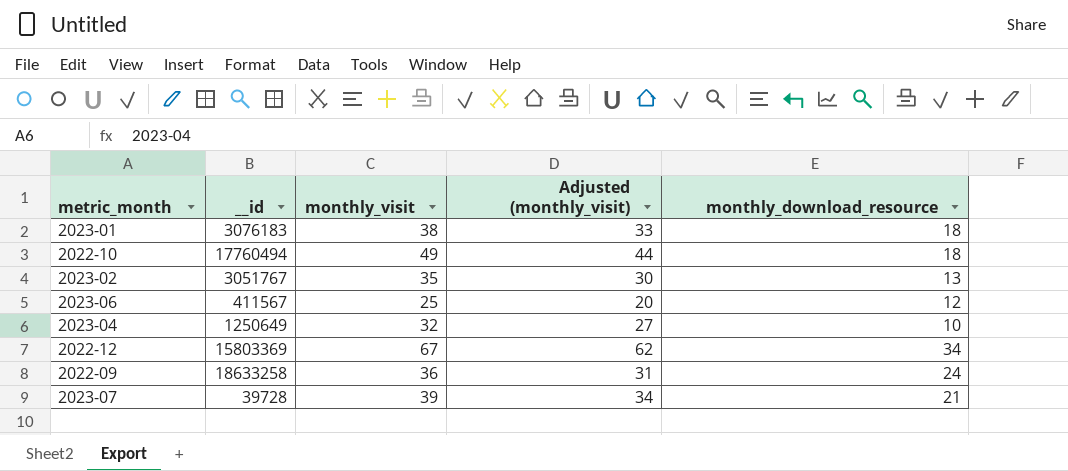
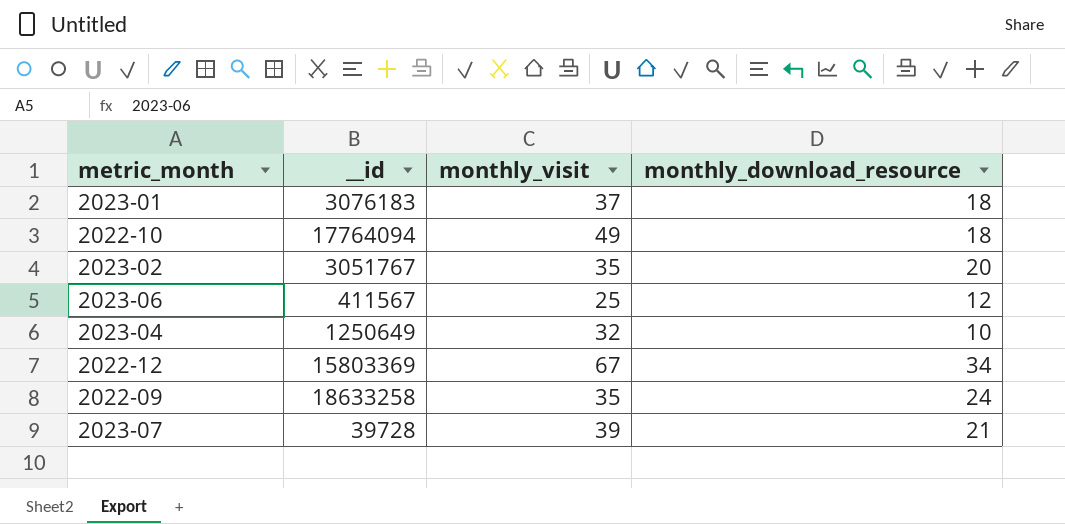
column Adjusted (monthly_visit) | formula: [monthly_visit] - 5 -> none
2023-01 | monthly_visit: 38 -> 37
2022-10 | __id: 17760494 -> 17764094
2023-02 | monthly_download_resource: 13 -> 20
2022-09 | monthly_visit: 36 -> 35

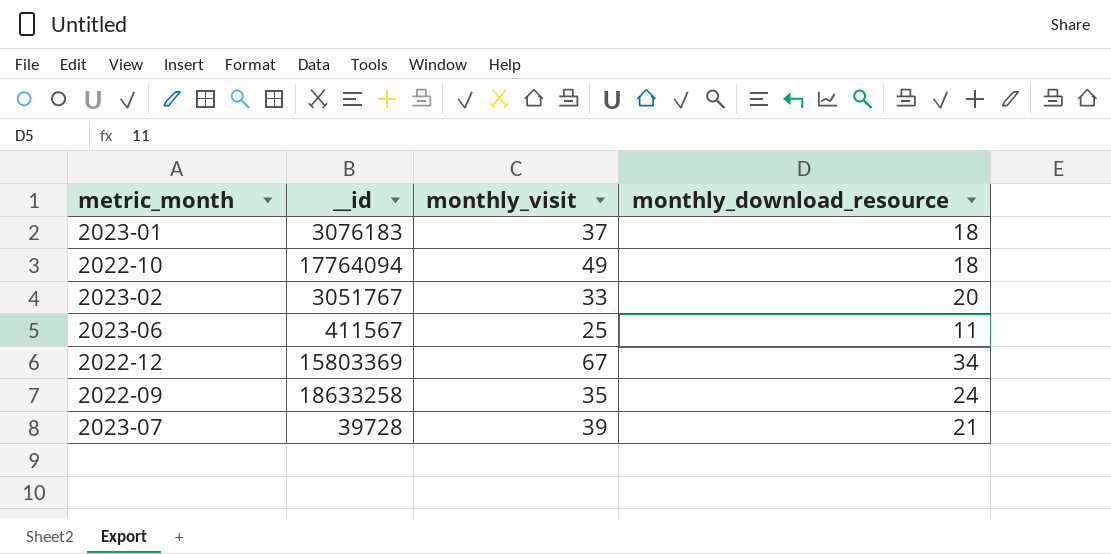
row 2023-04: 1250649 | 32 | 10 -> none
2023-02 | monthly_visit: 35 -> 33
2023-06 | monthly_download_resource: 12 -> 11

